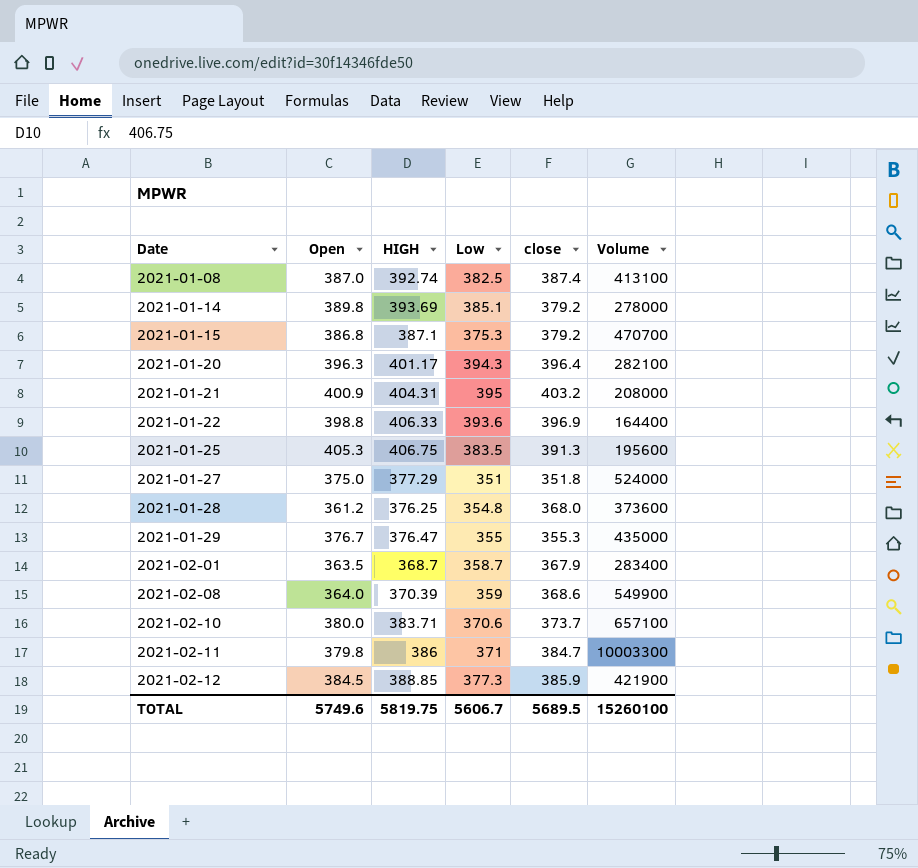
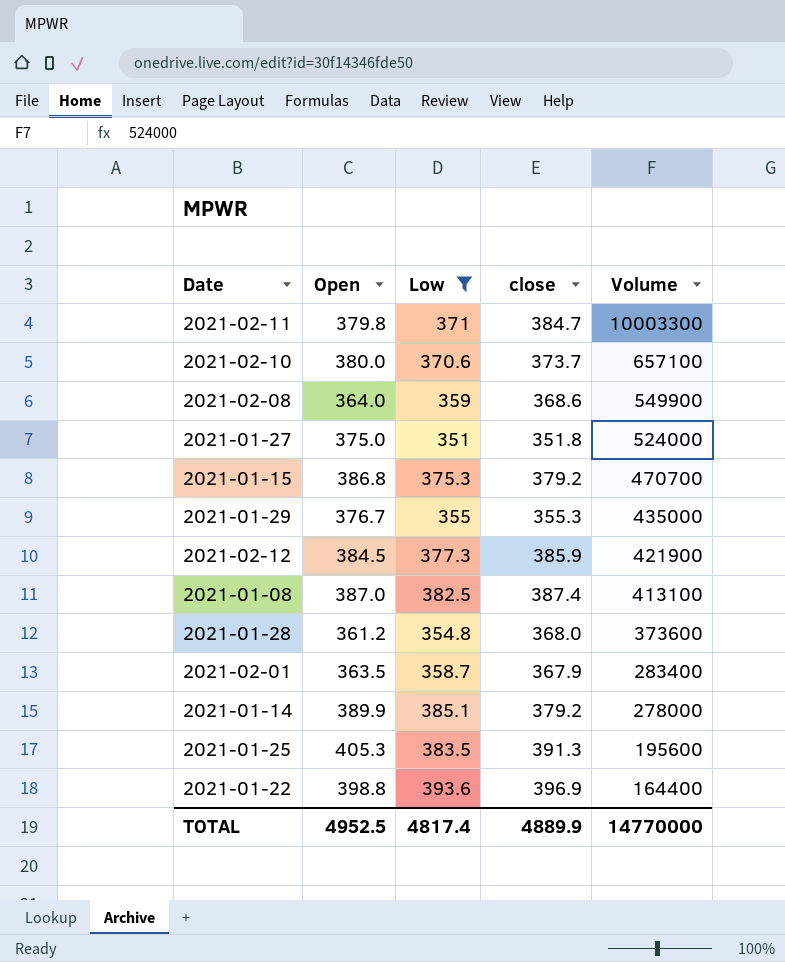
filter: none -> Low <= 393.6
row order: Date ascending -> Volume descending
column HIGH | position: 3 -> none
2021-01-14 | Open: 389.8 -> 389.9
TOTAL | Open: 5749.6 -> 4952.5
TOTAL | Low: 5606.7 -> 4817.4
TOTAL | close: 5689.5 -> 4889.9
TOTAL | Volume: 15260100 -> 14770000

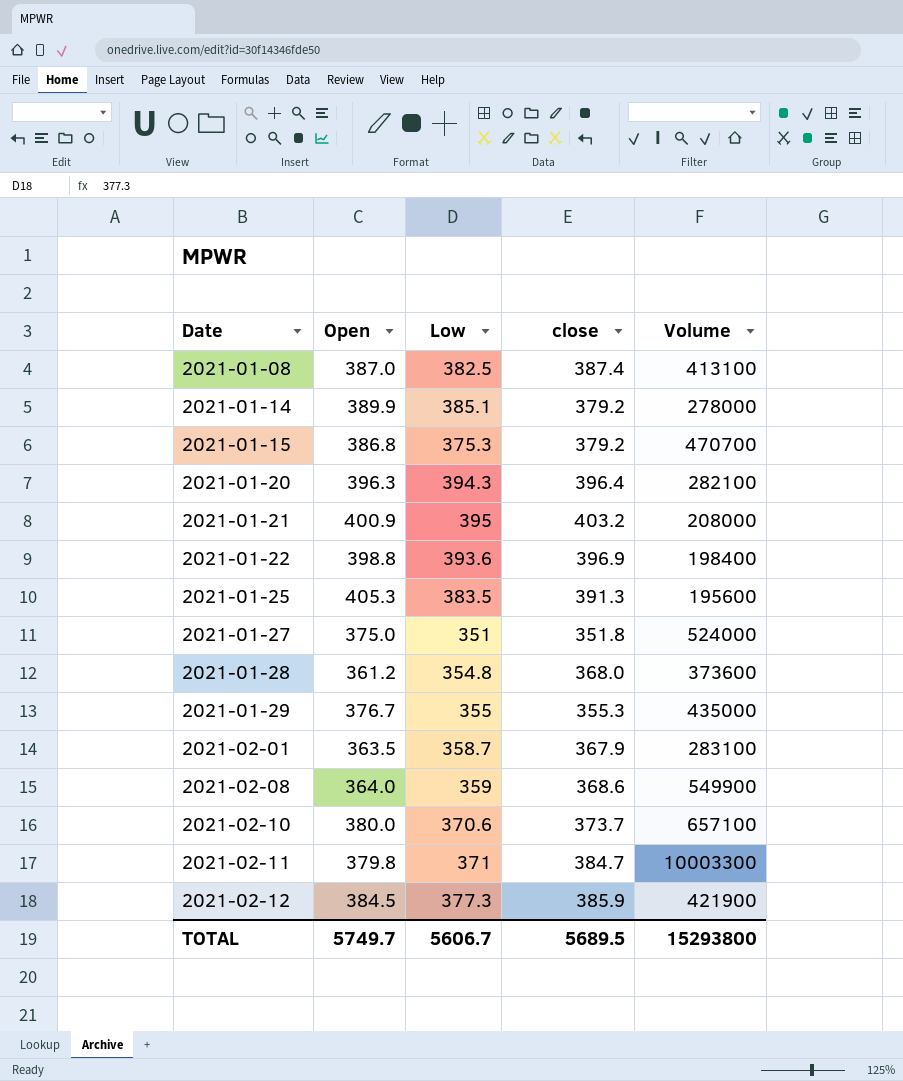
filter: Low <= 393.6 -> none
row order: Volume descending -> Date ascending
2021-01-22 | Volume: 164400 -> 198400
2021-02-01 | Volume: 283400 -> 283100
TOTAL | Open: 4952.5 -> 5749.7
TOTAL | Low: 4817.4 -> 5606.7
TOTAL | close: 4889.9 -> 5689.5
TOTAL | Volume: 14770000 -> 15293800

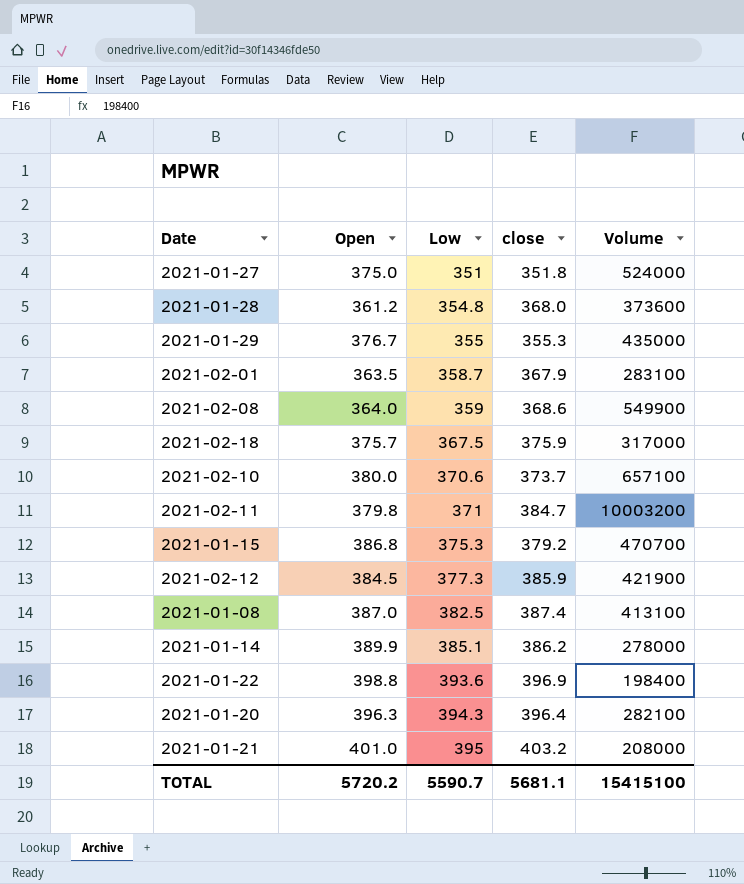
row order: Date ascending -> Low ascending
row 2021-01-25: 405.3 | 383.5 | 391.3 | 195600 -> none
row 2021-02-18: none -> 375.7 | 367.5 | 375.9 | 317000
2021-02-11 | Volume: 10003300 -> 10003200
2021-01-14 | close: 379.2 -> 386.2
2021-01-21 | Open: 400.9 -> 401.0
TOTAL | Open: 5749.7 -> 5720.2
TOTAL | Low: 5606.7 -> 5590.7
TOTAL | close: 5689.5 -> 5681.1
TOTAL | Volume: 15293800 -> 15415100

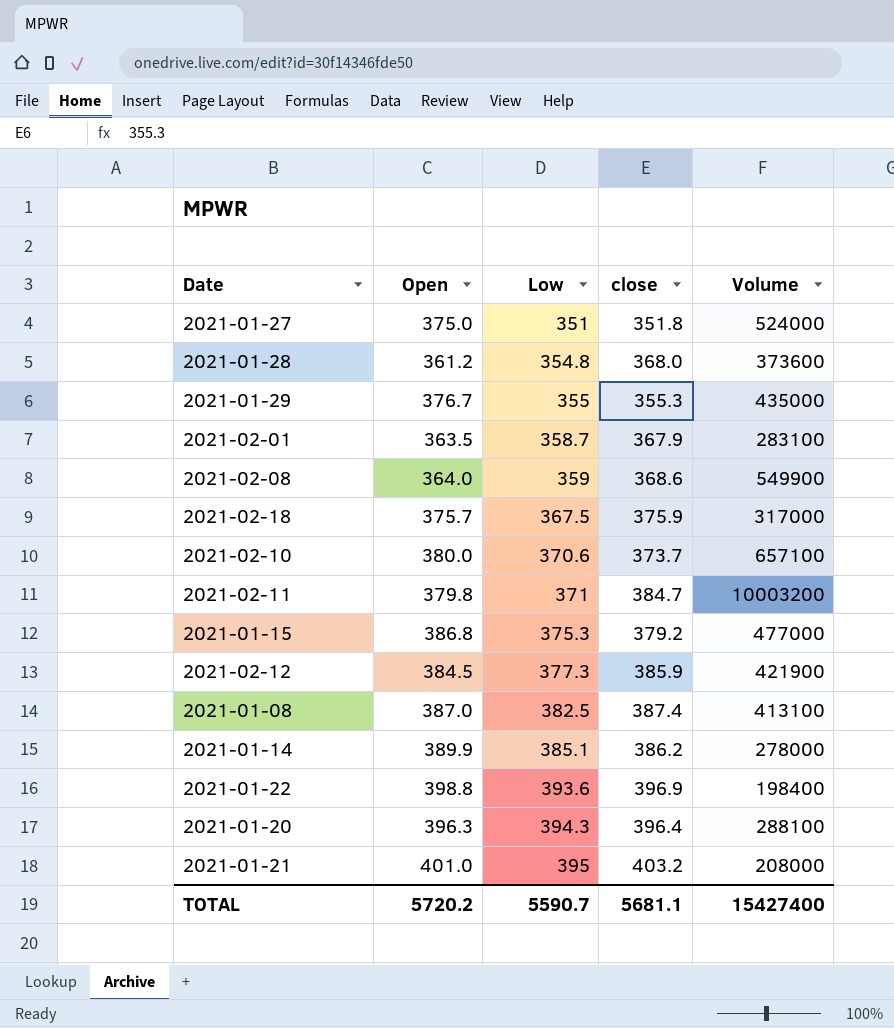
2021-01-15 | Volume: 470700 -> 477000
2021-01-20 | Volume: 282100 -> 288100
TOTAL | Volume: 15415100 -> 15427400

